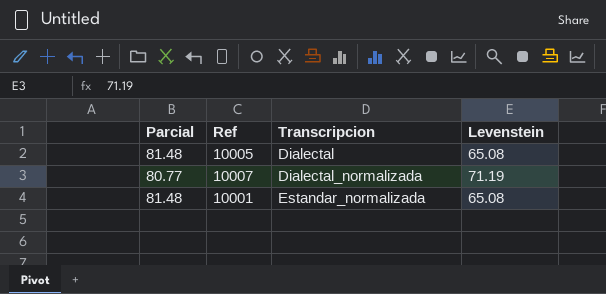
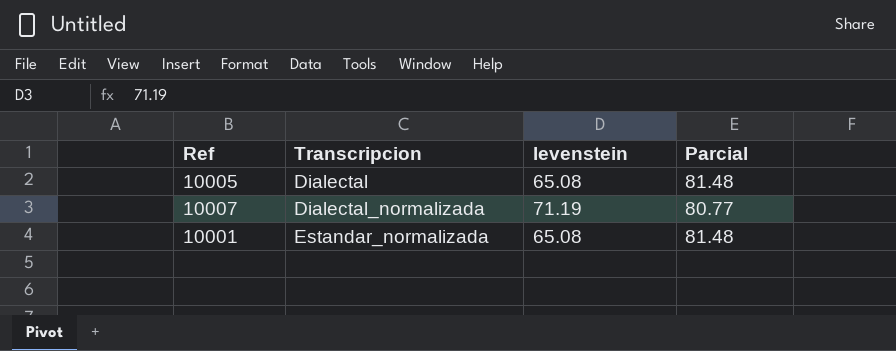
column name: Levenstein -> levenstein
column Parcial | position: 1 -> 4

